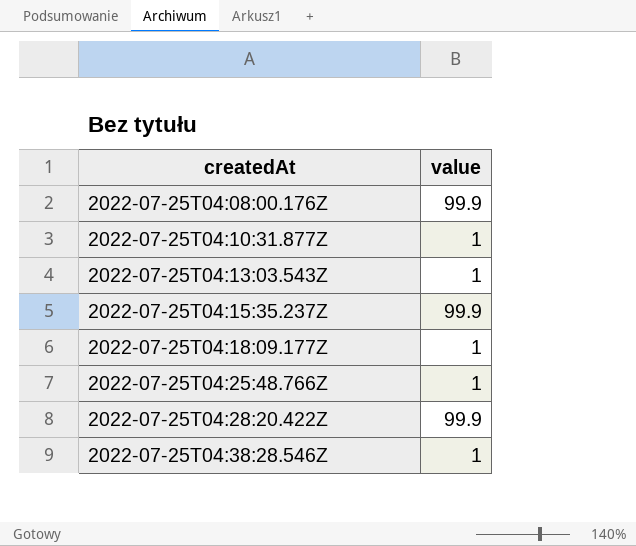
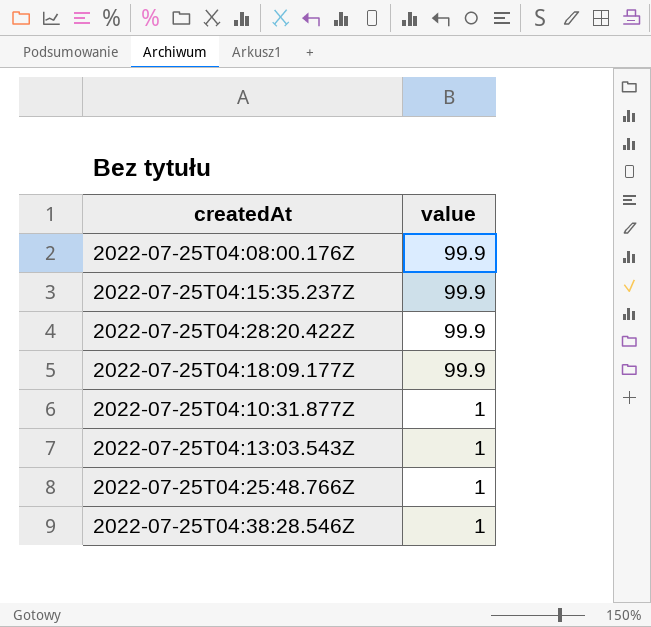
row order: createdAt ascending -> value descending
2022-07-25T04:18:09.177Z | value: 1 -> 99.9

